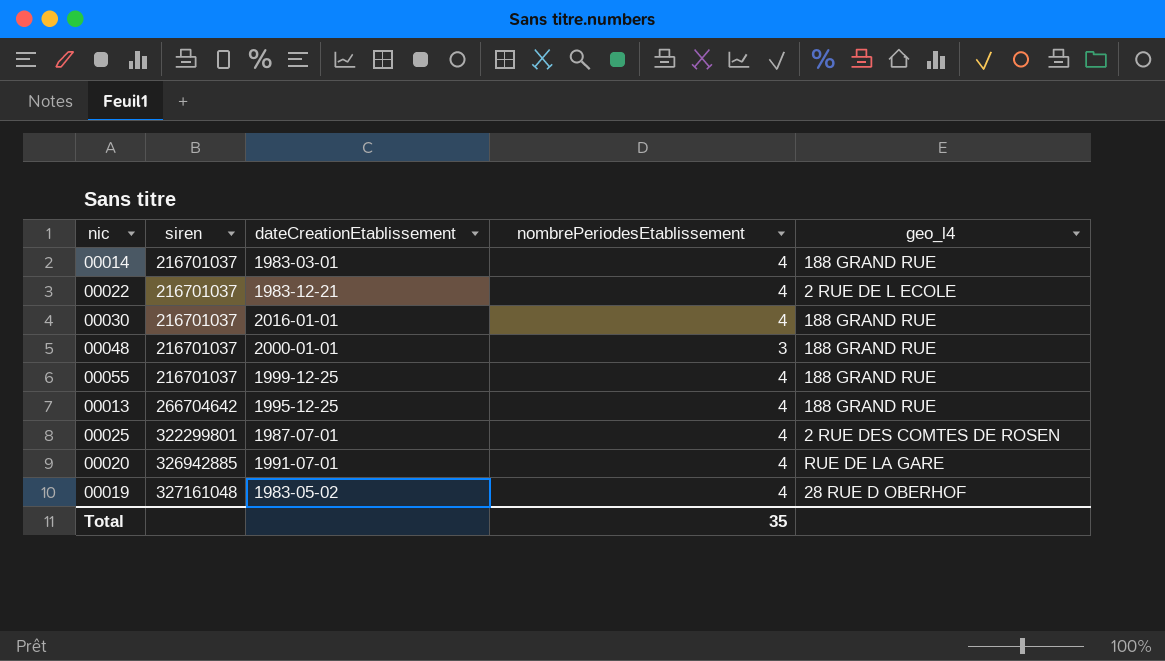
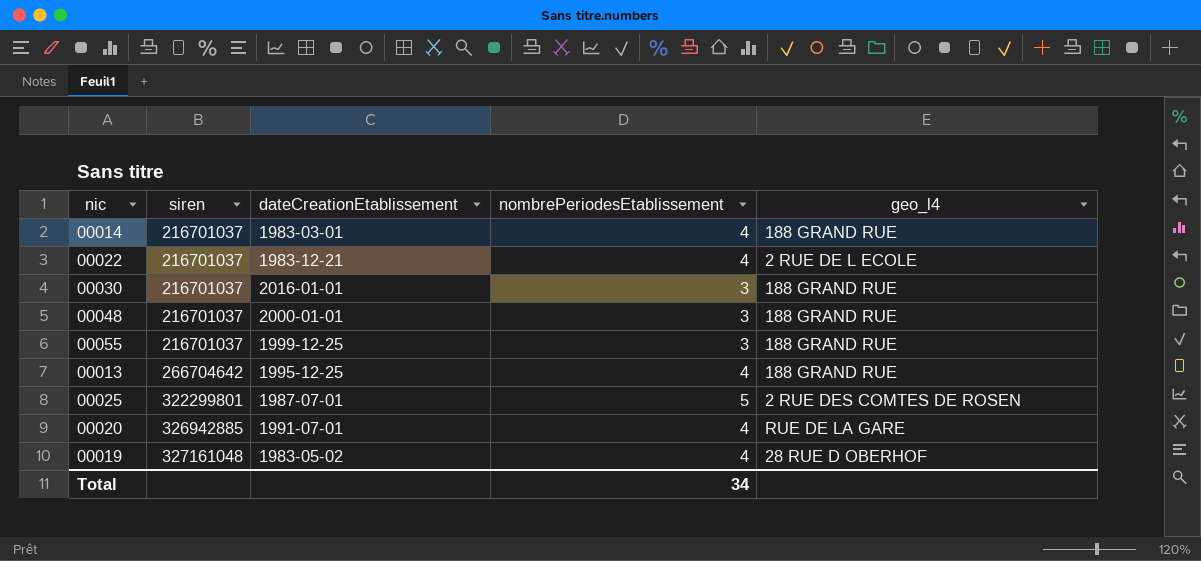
00030 | nombrePeriodesEtablissement: 4 -> 3
00055 | nombrePeriodesEtablissement: 4 -> 3
00025 | nombrePeriodesEtablissement: 4 -> 5
Total | nombrePeriodesEtablissement: 35 -> 34

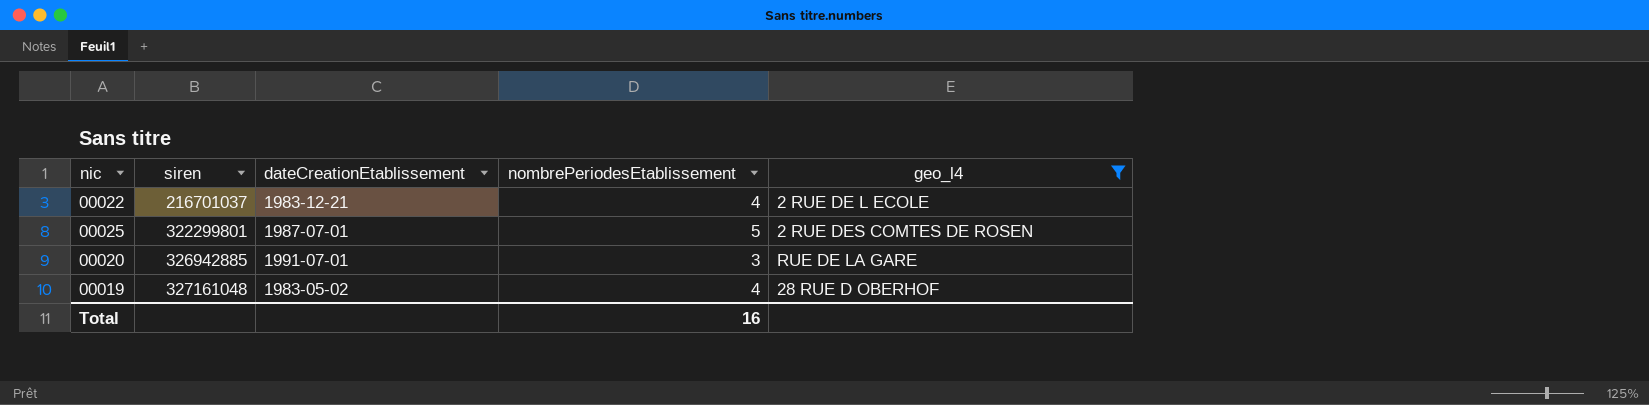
filter: none -> geo_l4 != 188 GRAND RUE
00020 | nombrePeriodesEtablissement: 4 -> 3
Total | nombrePeriodesEtablissement: 34 -> 16

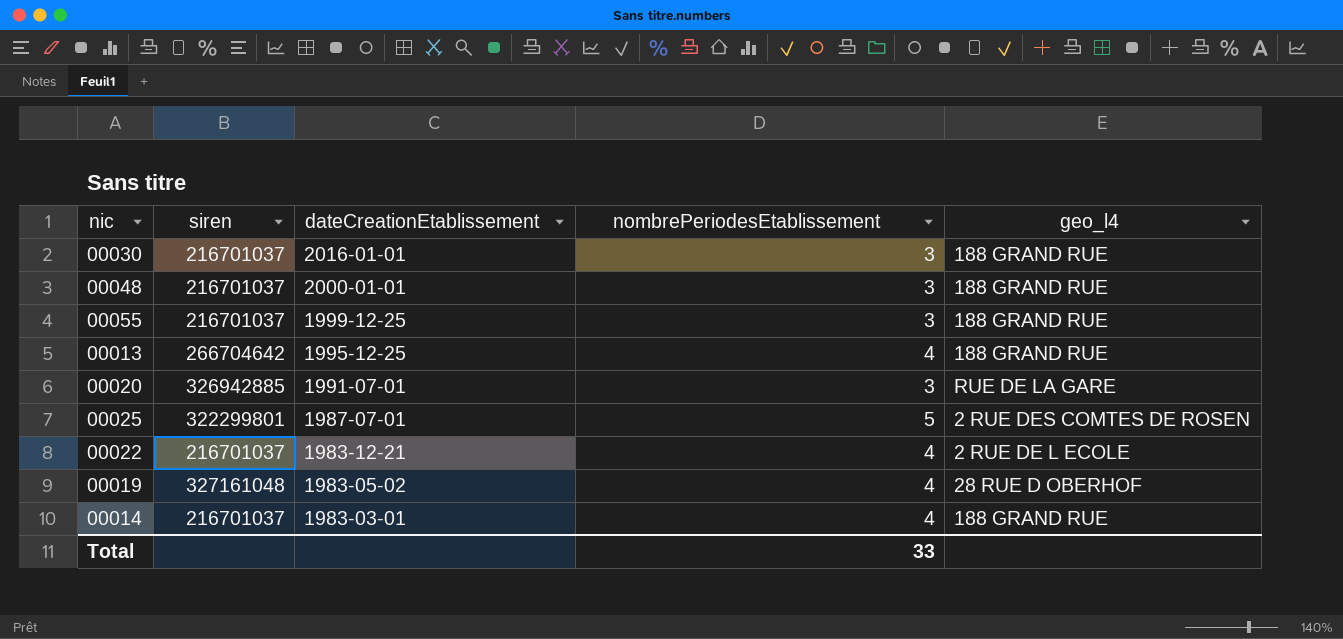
filter: geo_l4 != 188 GRAND RUE -> none
row order: siren ascending -> dateCreationEtablissement descending
Total | nombrePeriodesEtablissement: 16 -> 33

